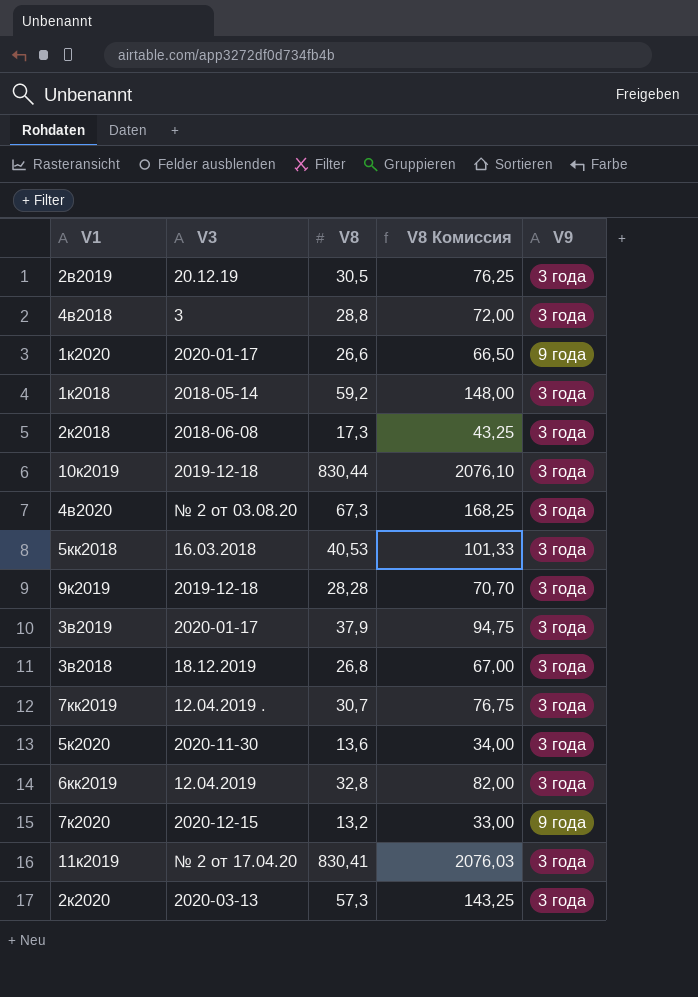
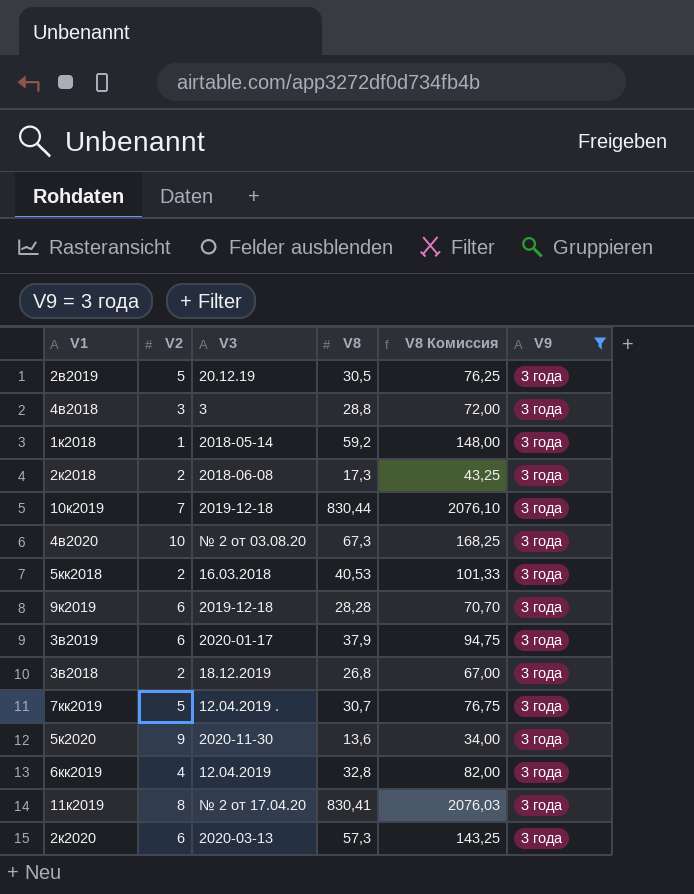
filter: none -> V9 = 3 года
column V2 | position: none -> 2

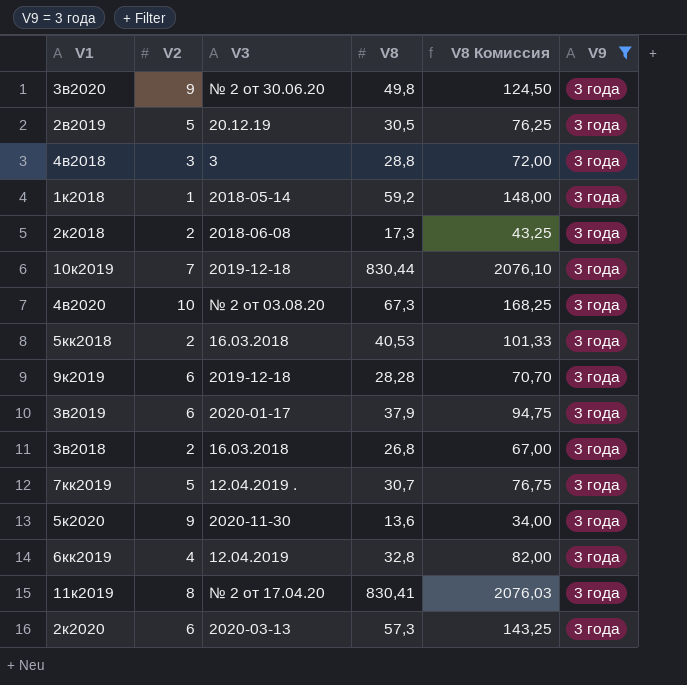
row 3в2020: none -> 9 | № 2 от 30.06.20 | 49,8 | 124,50 | 3 года
3в2018 | V3: 18.12.2019 -> 16.03.2018

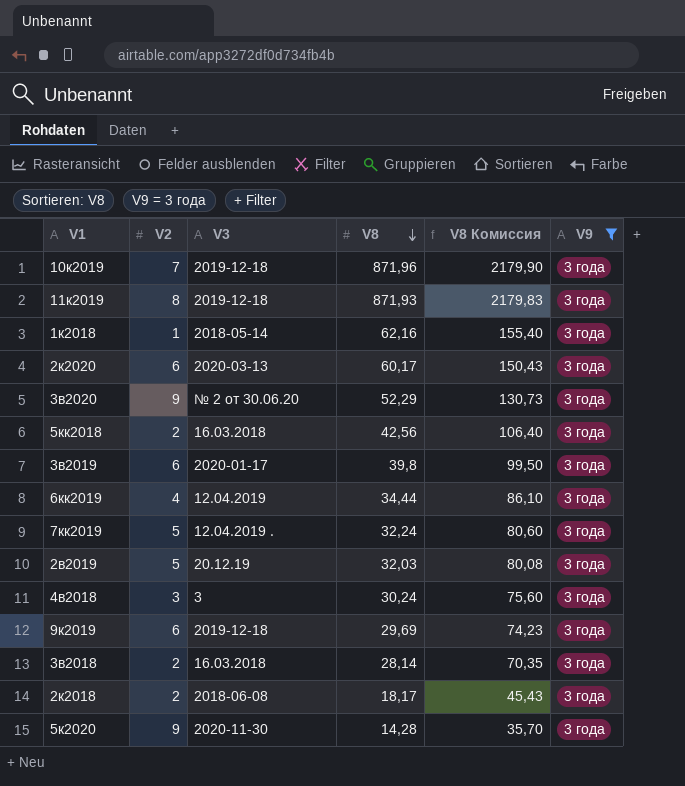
row order: none -> V8 descending
row 4в2020: 10 | № 2 от 03.08.20 | 67,3 | 168,25 | 3 года -> none
10к2019 | V8: 830,44 -> 871,96
10к2019 | V8 Комиссия: 2076,10 -> 2179,90
11к2019 | V3: № 2 от 17.04.20 -> 2019-12-18
11к2019 | V8: 830,41 -> 871,93
11к2019 | V8 Комиссия: 2076,03 -> 2179,83
1к2018 | V8: 59,2 -> 62,16
1к2018 | V8 Комиссия: 148,00 -> 155,40
2к2020 | V8: 57,3 -> 60,17
2к2020 | V8 Комиссия: 143,25 -> 150,43
3в2020 | V8: 49,8 -> 52,29
3в2020 | V8 Комиссия: 124,50 -> 130,73
5кк2018 | V8: 40,53 -> 42,56
5кк2018 | V8 Комиссия: 101,33 -> 106,40
3в2019 | V8: 37,9 -> 39,8
3в2019 | V8 Комиссия: 94,75 -> 99,50
6кк2019 | V8: 32,8 -> 34,44
6кк2019 | V8 Комиссия: 82,00 -> 86,10
7кк2019 | V8: 30,7 -> 32,24
7кк2019 | V8 Комиссия: 76,75 -> 80,60
2в2019 | V8: 30,5 -> 32,03
2в2019 | V8 Комиссия: 76,25 -> 80,08
4в2018 | V8: 28,8 -> 30,24
4в2018 | V8 Комиссия: 72,00 -> 75,60
9к2019 | V8: 28,28 -> 29,69
9к2019 | V8 Комиссия: 70,70 -> 74,23
3в2018 | V8: 26,8 -> 28,14
3в2018 | V8 Комиссия: 67,00 -> 70,35
2к2018 | V8: 17,3 -> 18,17
2к2018 | V8 Комиссия: 43,25 -> 45,43
5к2020 | V8: 13,6 -> 14,28
5к2020 | V8 Комиссия: 34,00 -> 35,70

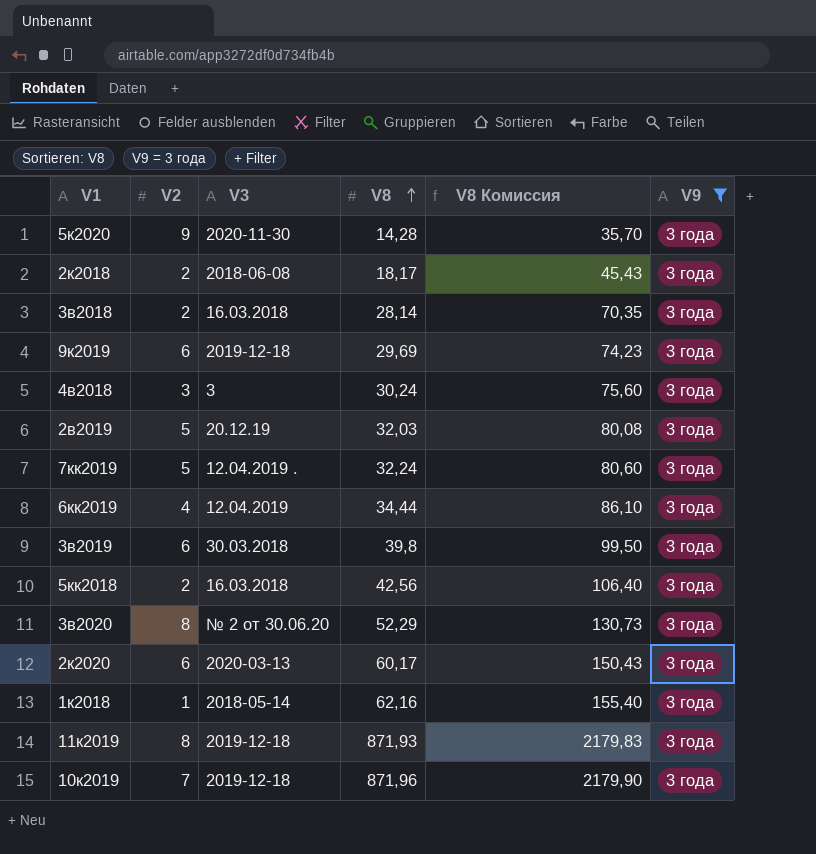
row order: V8 descending -> V8 ascending
3в2019 | V3: 2020-01-17 -> 30.03.2018
3в2020 | V2: 9 -> 8

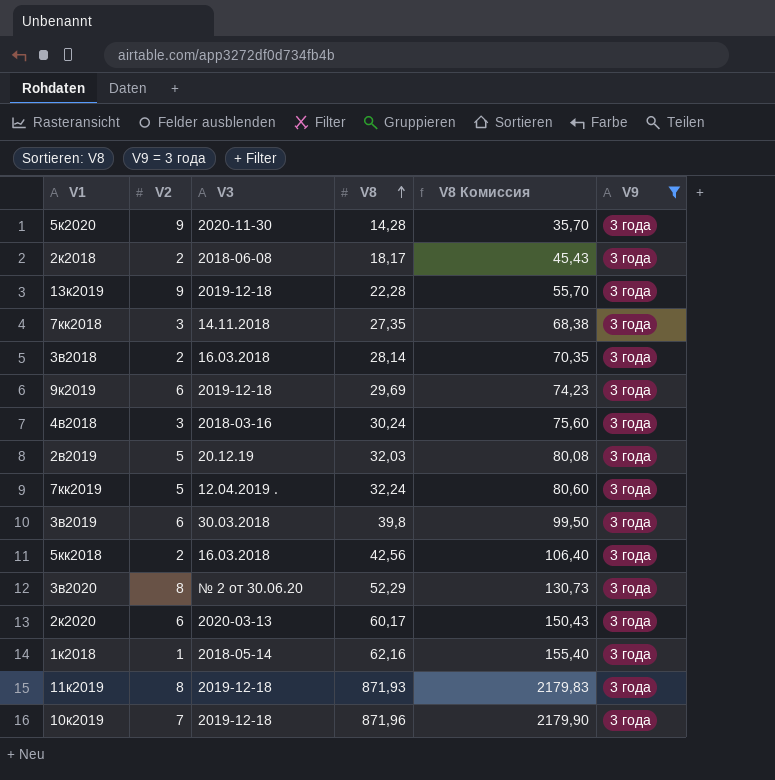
row 6кк2019: 4 | 12.04.2019 | 34,44 | 86,10 | 3 года -> none
row 13к2019: none -> 9 | 2019-12-18 | 22,28 | 55,70 | 3 года
row 7кк2018: none -> 3 | 14.11.2018 | 27,35 | 68,38 | 3 года
4в2018 | V3: 3 -> 2018-03-16

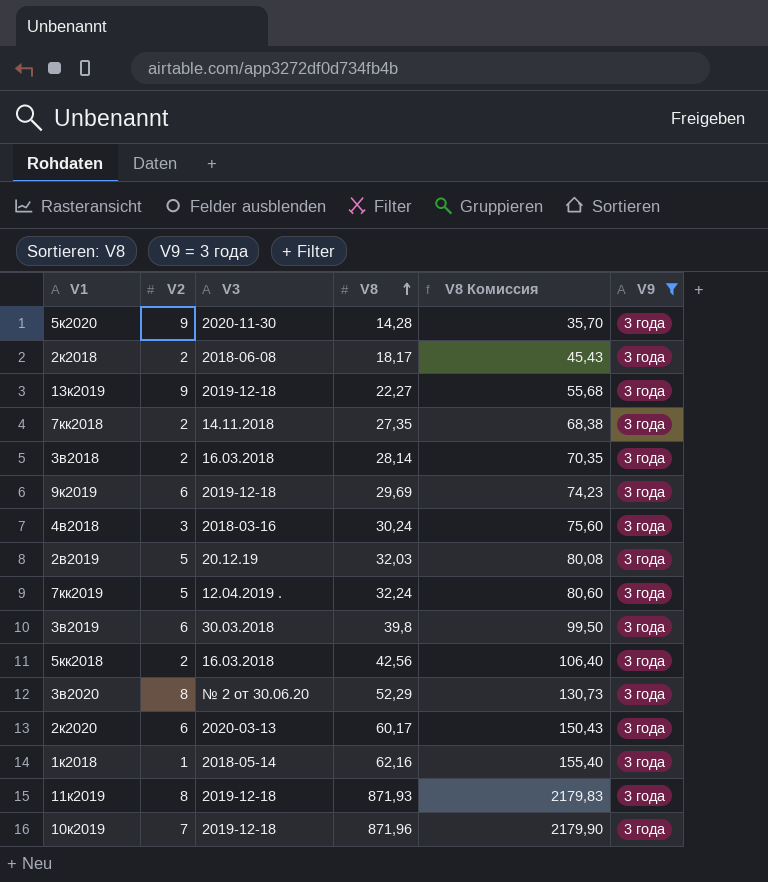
13к2019 | V8: 22,28 -> 22,27
13к2019 | V8 Комиссия: 55,70 -> 55,68
7кк2018 | V2: 3 -> 2

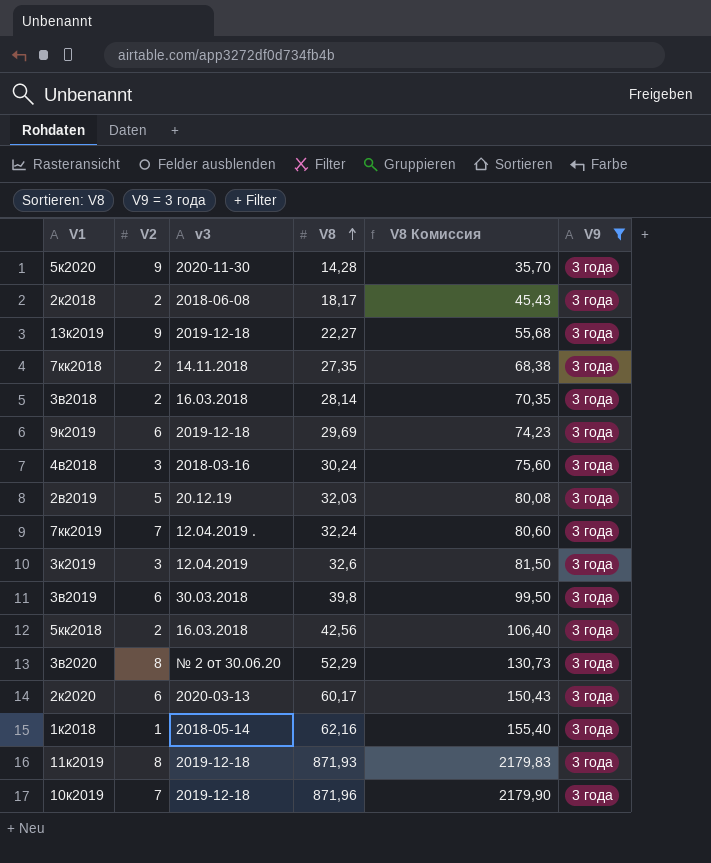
column name: V3 -> v3
7кк2019 | V2: 5 -> 7
row 3к2019: none -> 3 | 12.04.2019 | 32,6 | 81,50 | 3 года

